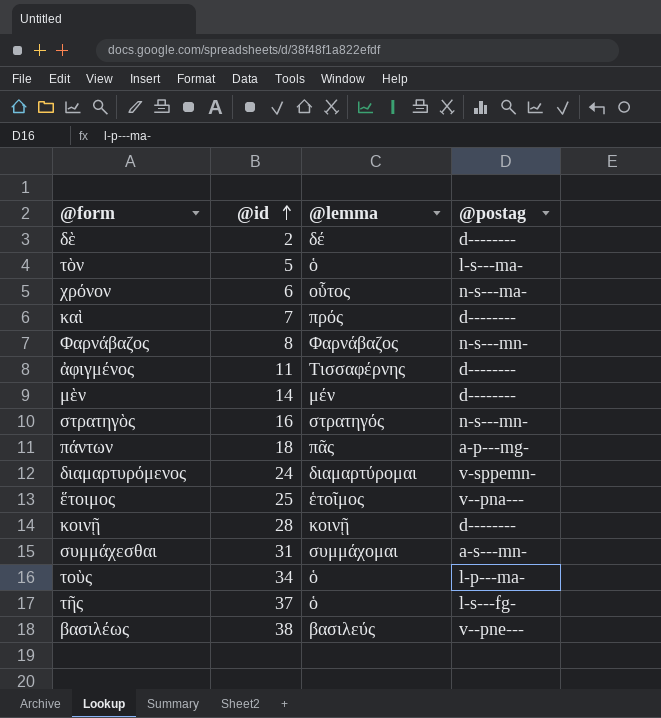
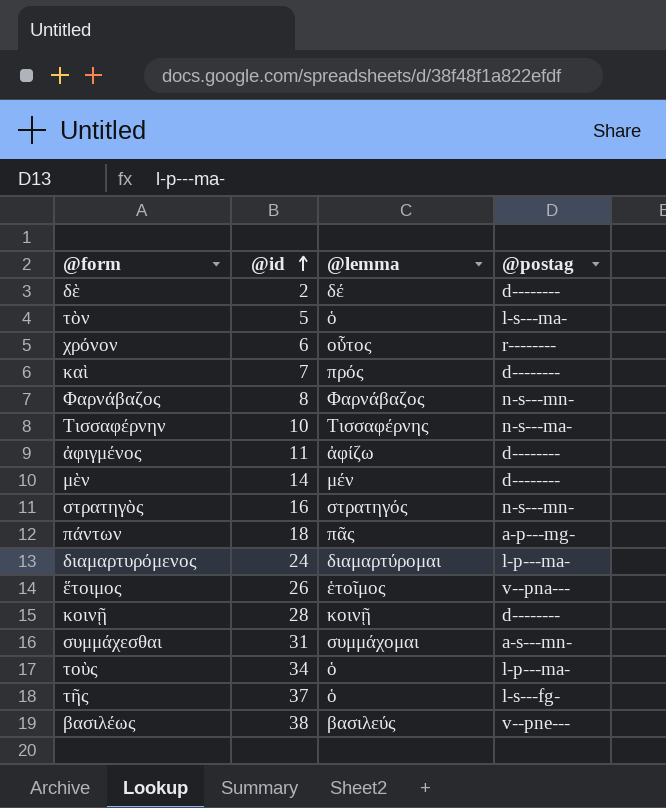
χρόνον | @postag: n-s---ma- -> r--------
row Τισσαφέρνην: none -> 10 | Τισσαφέρνης | n-s---ma-
ἀφιγμένος | @lemma: Τισσαφέρνης -> ἀφίζω
διαμαρτυρόμενος | @postag: v-sppemn- -> l-p---ma-
ἕτοιμος | @id: 25 -> 26

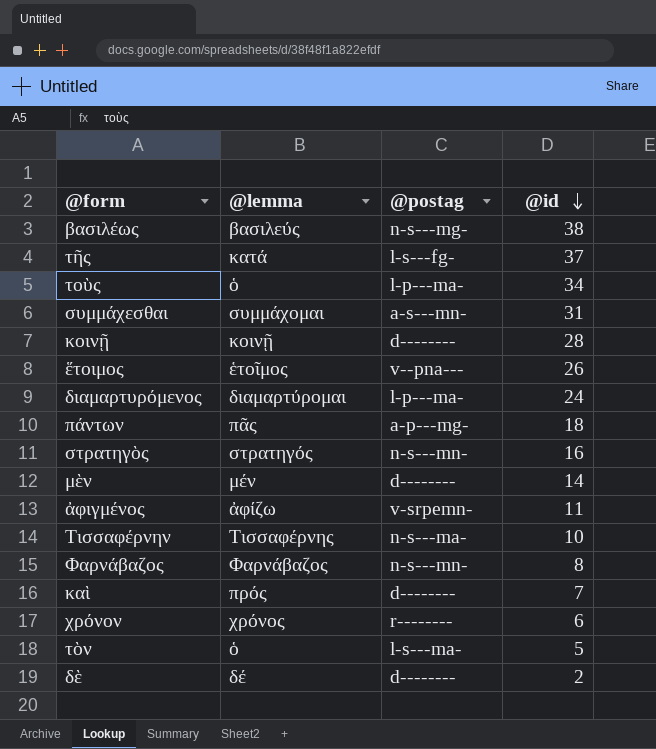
row order: @id ascending -> @id descending
column @id | position: 2 -> 4
βασιλέως | @postag: v--pne--- -> n-s---mg-
τῆς | @lemma: ὁ -> κατά
ἀφιγμένος | @postag: d-------- -> v-srpemn-
χρόνον | @lemma: οὗτος -> χρόνος

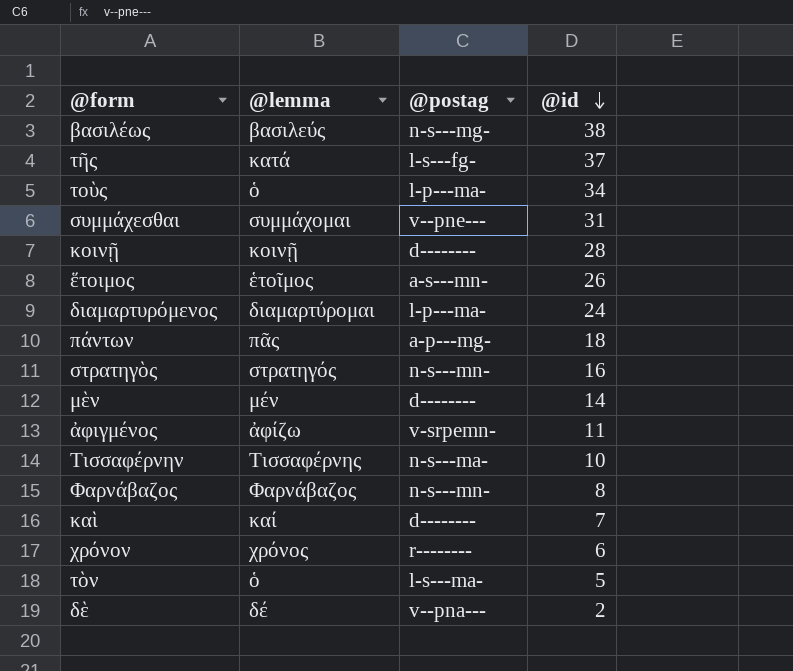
συμμάχεσθαι | @postag: a-s---mn- -> v--pne---
ἕτοιμος | @postag: v--pna--- -> a-s---mn-
καὶ | @lemma: πρός -> καί
δὲ | @postag: d-------- -> v--pna---

